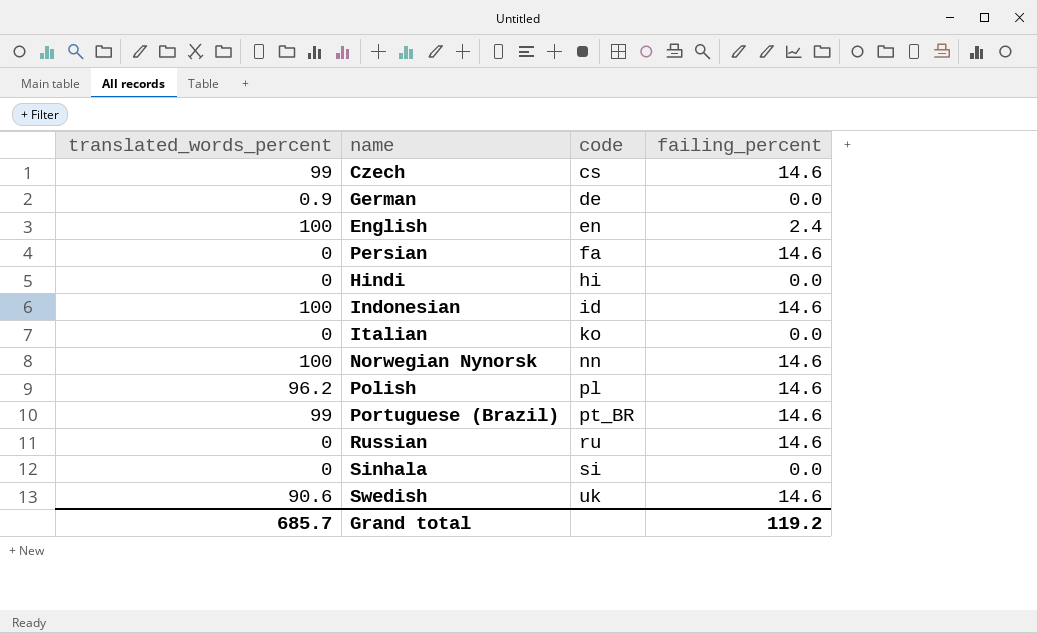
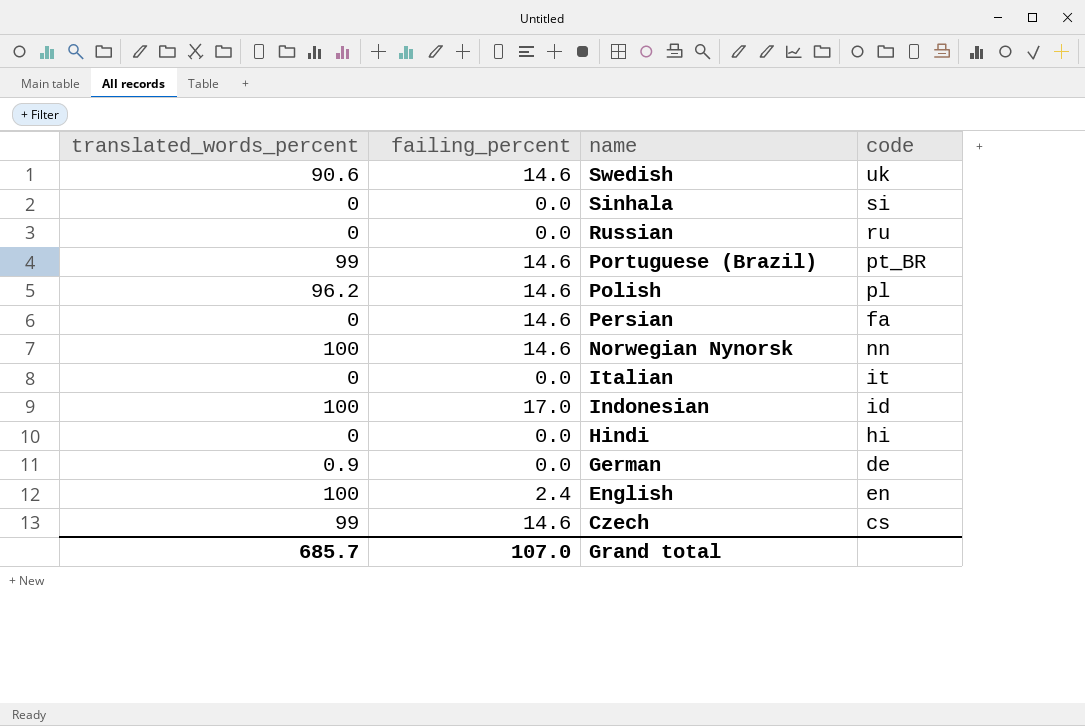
row order: code ascending -> name descending
column failing_percent | position: 4 -> 2
Russian | failing_percent: 14.6 -> 0.0
Italian | code: ko -> it
Indonesian | failing_percent: 14.6 -> 17.0
Grand total | failing_percent: 119.2 -> 107.0

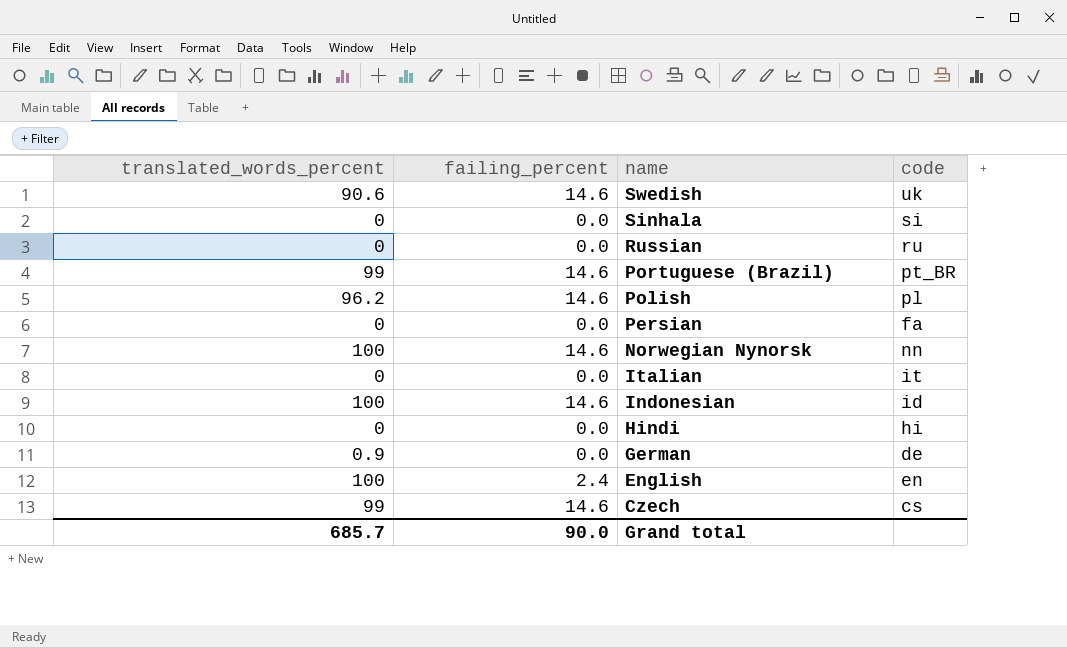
Persian | failing_percent: 14.6 -> 0.0
Indonesian | failing_percent: 17.0 -> 14.6
Grand total | failing_percent: 107.0 -> 90.0

